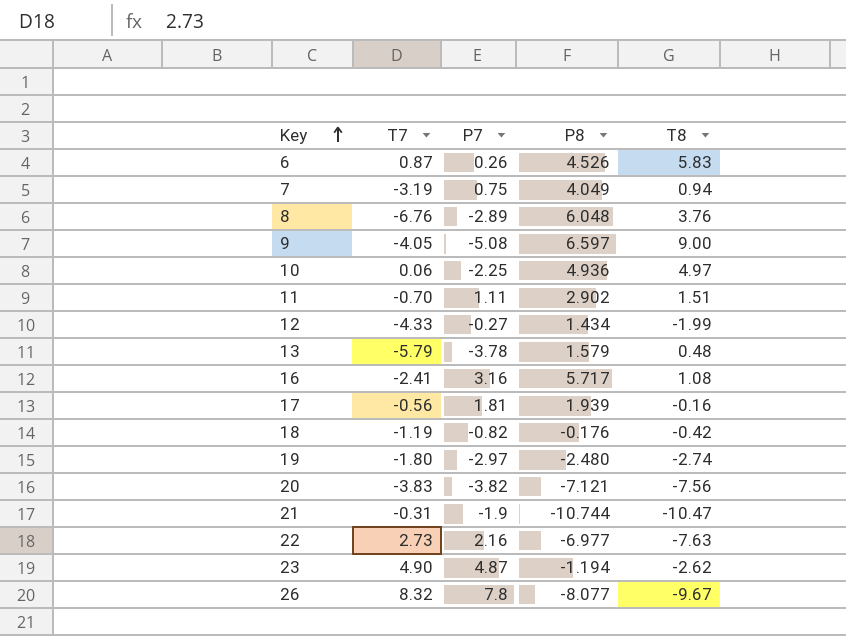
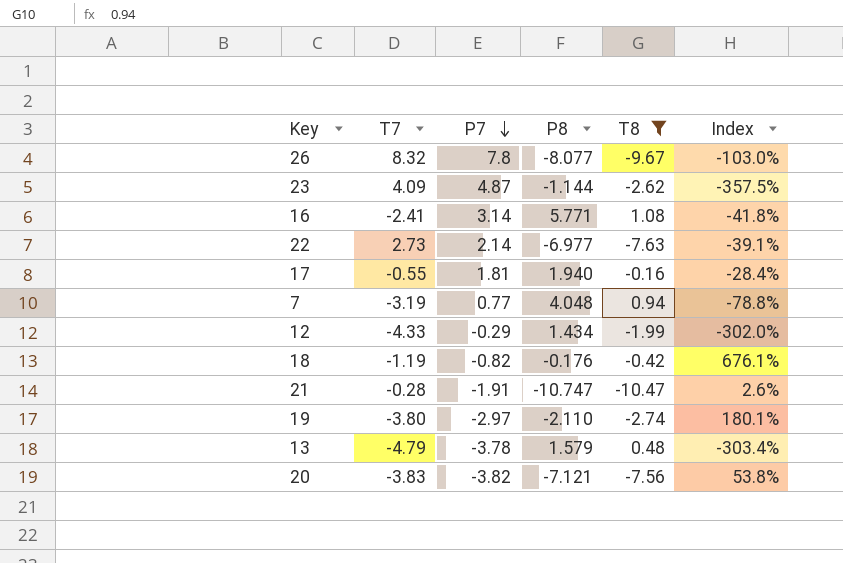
filter: none -> T8 <= 1.08
row order: Key ascending -> P7 descending
column Index | formula: none -> [T7] / [P8]
23 | T7: 4.90 -> 4.09
23 | P8: -1.194 -> -1.144
16 | P7: 3.16 -> 3.14
16 | P8: 5.717 -> 5.771
22 | P7: 2.16 -> 2.14
17 | T7: -0.56 -> -0.55
17 | P8: 1.939 -> 1.940
7 | P7: 0.75 -> 0.77
7 | P8: 4.049 -> 4.048
12 | P7: -0.27 -> -0.29
21 | T7: -0.31 -> -0.28
21 | P7: -1.9 -> -1.91
21 | P8: -10.744 -> -10.747
19 | T7: -1.80 -> -3.80
19 | P8: -2.480 -> -2.110
13 | T7: -5.79 -> -4.79

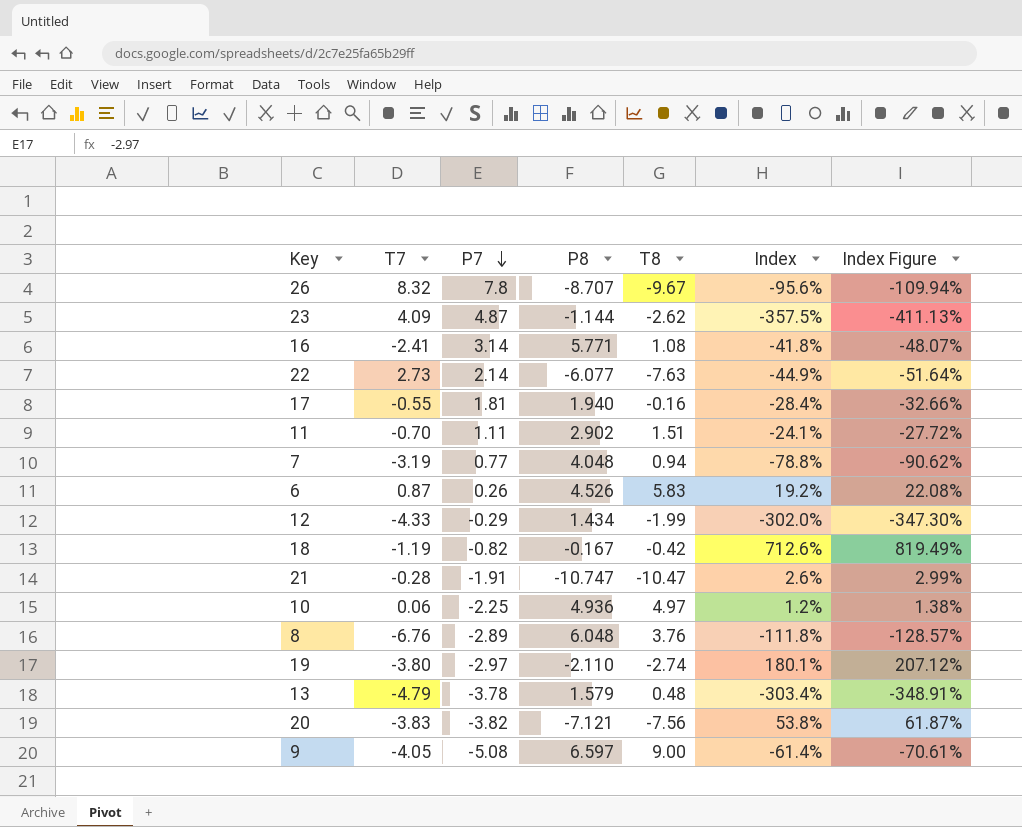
filter: T8 <= 1.08 -> none
column Index Figure | formula: none -> [Index] * 1.15
26 | P8: -8.077 -> -8.707
26 | Index: -103.0% -> -95.6%
22 | P8: -6.977 -> -6.077
22 | Index: -39.1% -> -44.9%
18 | P8: -0.176 -> -0.167
18 | Index: 676.1% -> 712.6%

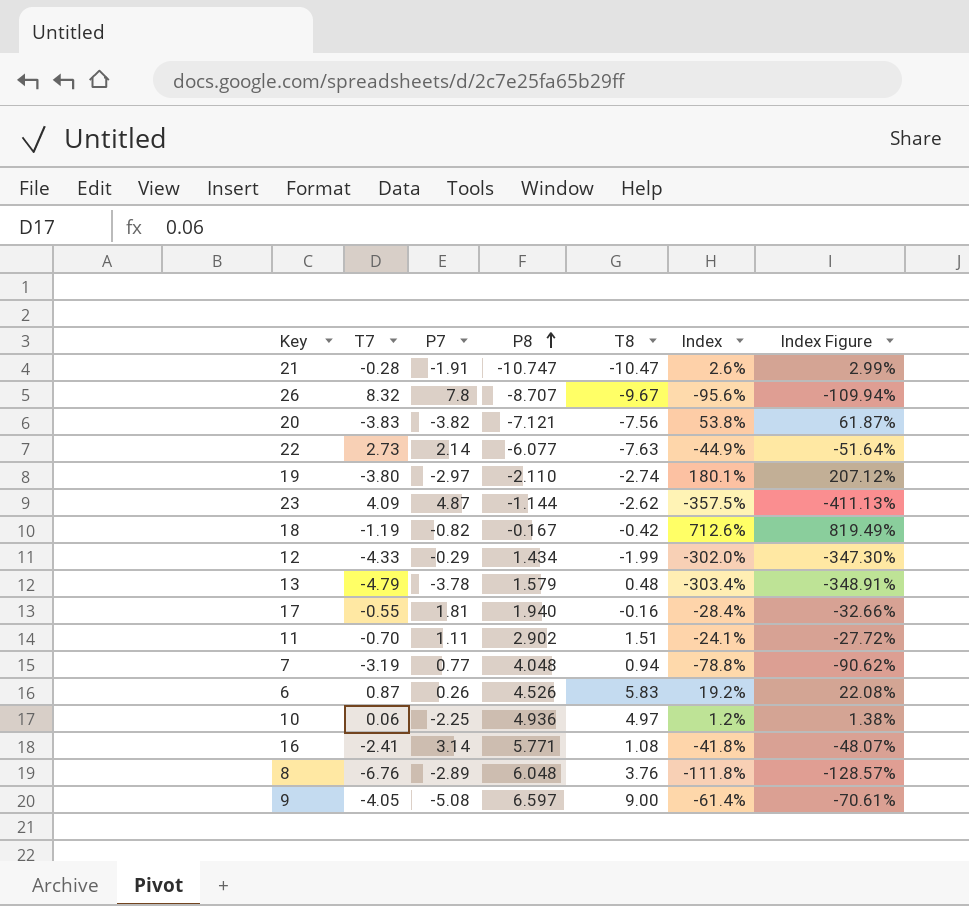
row order: P7 descending -> P8 ascending

